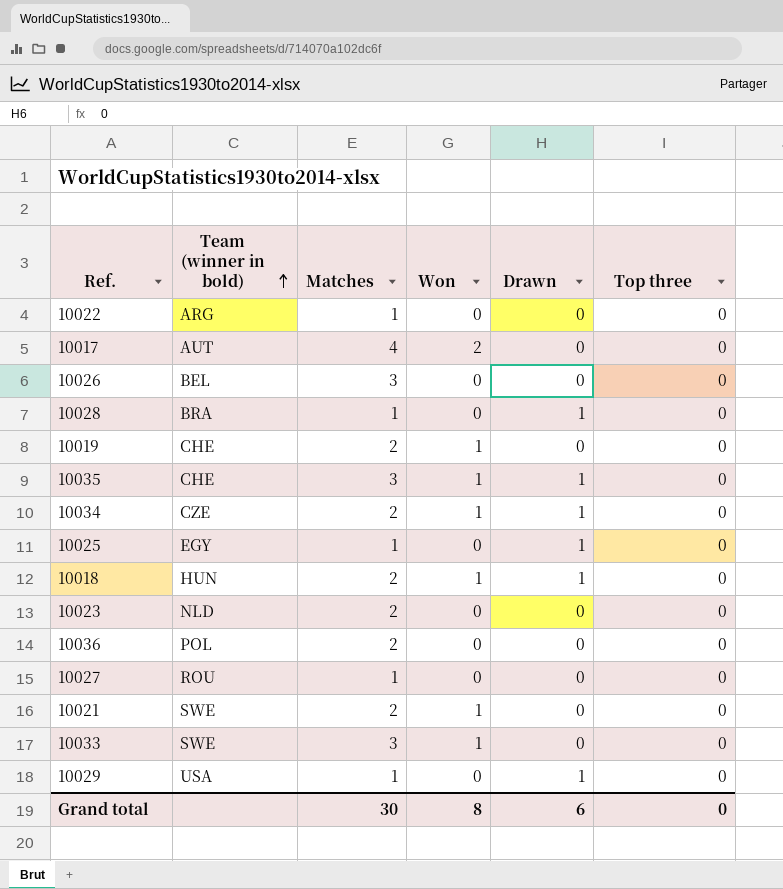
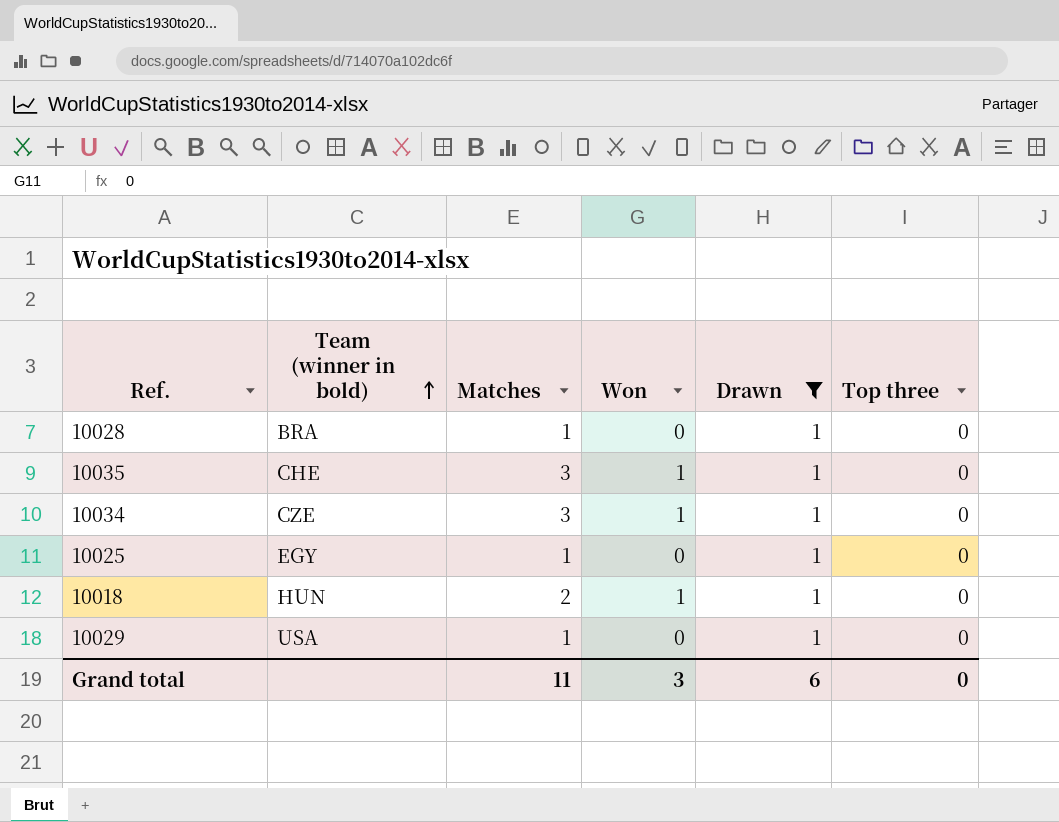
filter: none -> Drawn = 1
10034 | Matches: 2 -> 3
Grand total | Matches: 30 -> 11
Grand total | Won: 8 -> 3

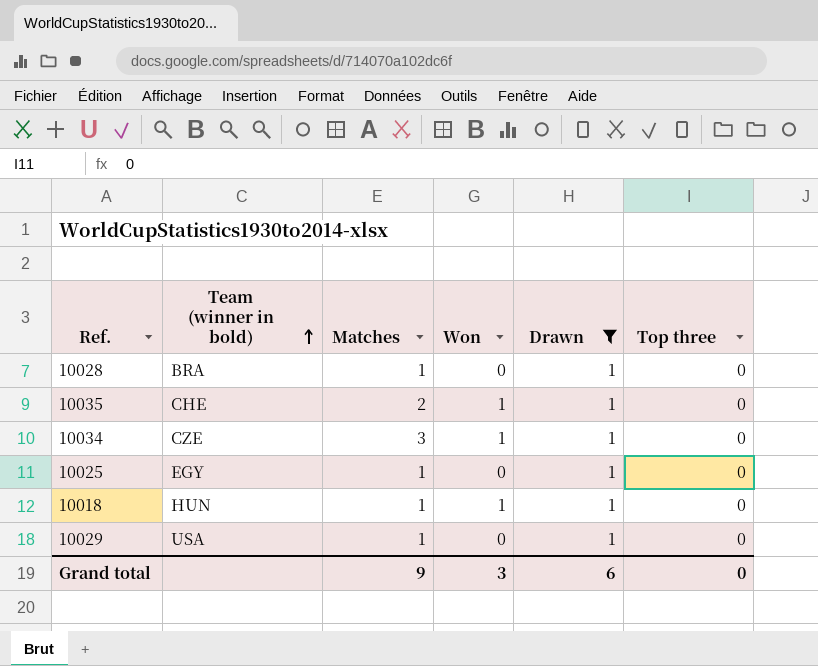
10035 | Matches: 3 -> 2
10018 | Matches: 2 -> 1
Grand total | Matches: 11 -> 9

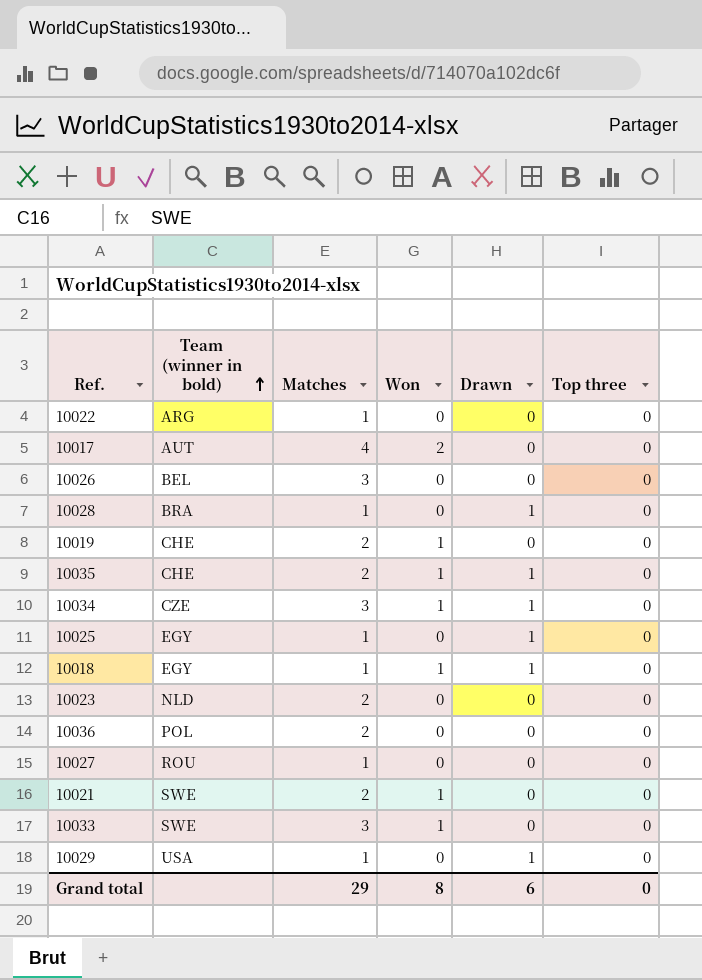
filter: Drawn = 1 -> none
10018 | Team (winner in bold): HUN -> EGY
Grand total | Matches: 9 -> 29
Grand total | Won: 3 -> 8

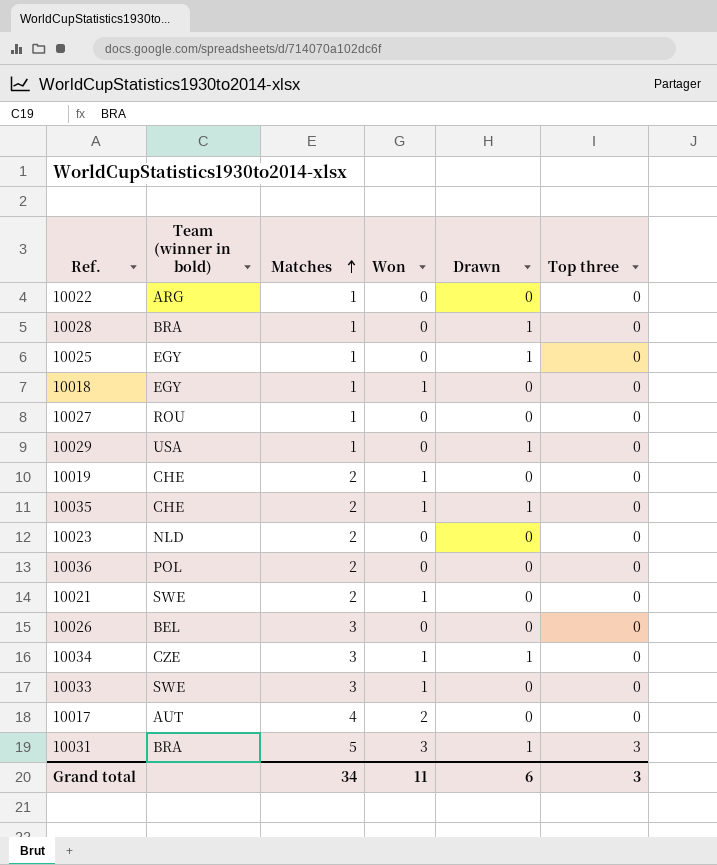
row order: Team (winner in bold) ascending -> Matches ascending
10018 | Drawn: 1 -> 0
row 10031: none -> BRA | 5 | 3 | 1 | 3
Grand total | Matches: 29 -> 34
Grand total | Won: 8 -> 11
Grand total | Top three: 0 -> 3

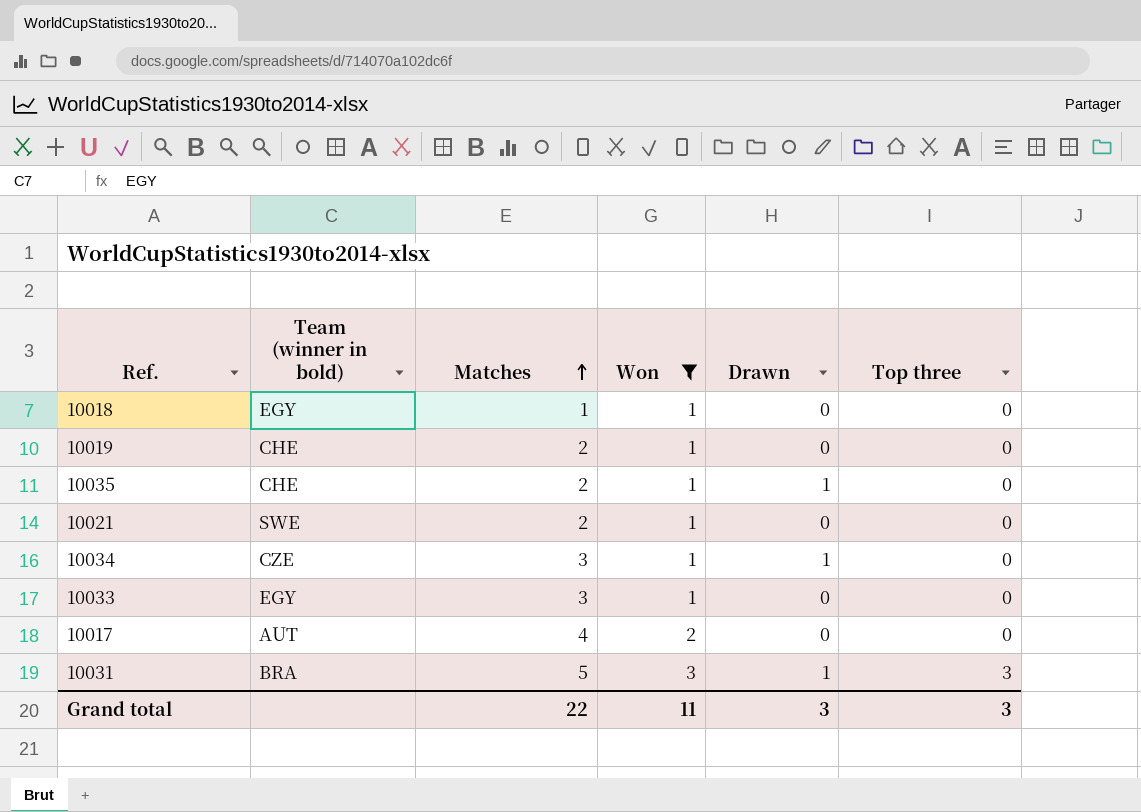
filter: none -> Won != 0
10033 | Team (winner in bold): SWE -> EGY
Grand total | Matches: 34 -> 22
Grand total | Drawn: 6 -> 3

